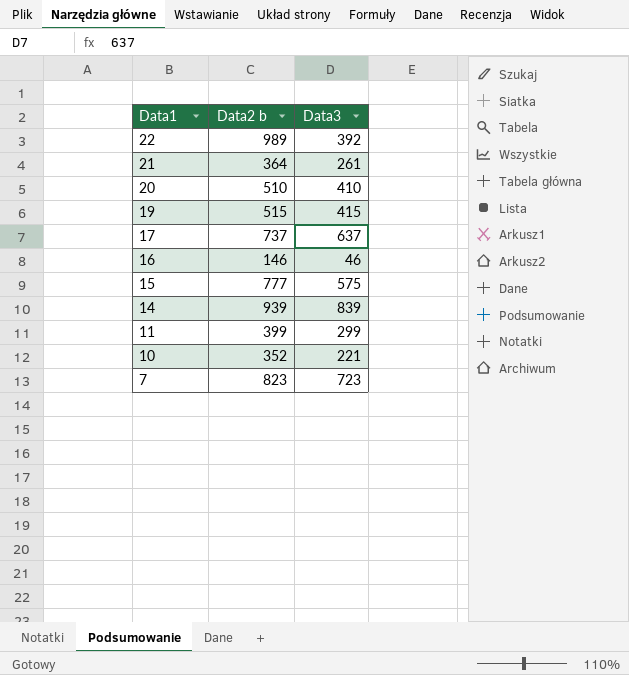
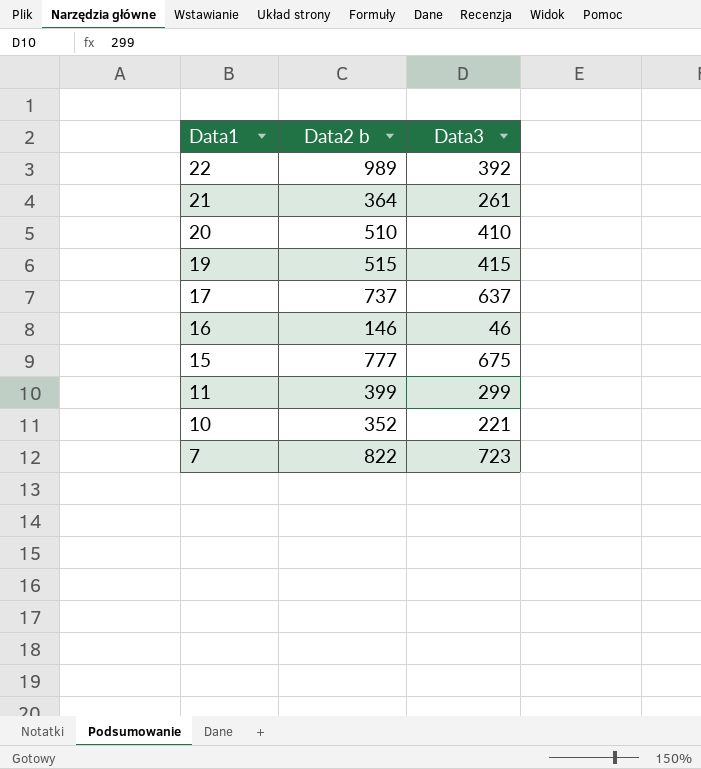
row 14: 939 | 839 -> none
15 | Data3: 575 -> 675
7 | Data2 b: 823 -> 822

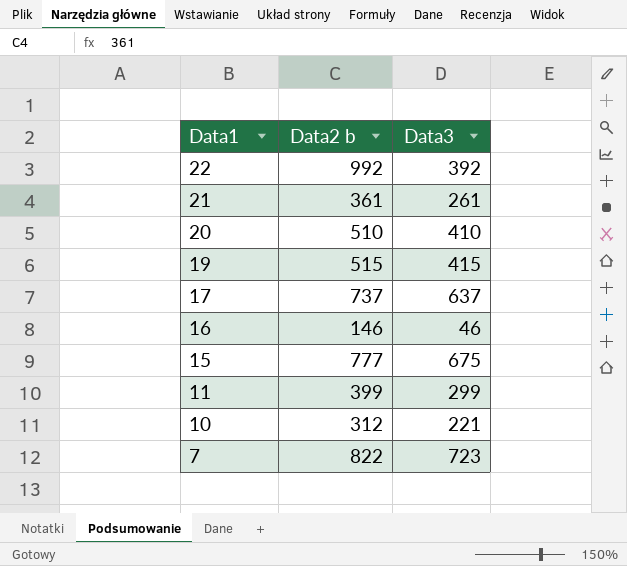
22 | Data2 b: 989 -> 992
21 | Data2 b: 364 -> 361
10 | Data2 b: 352 -> 312

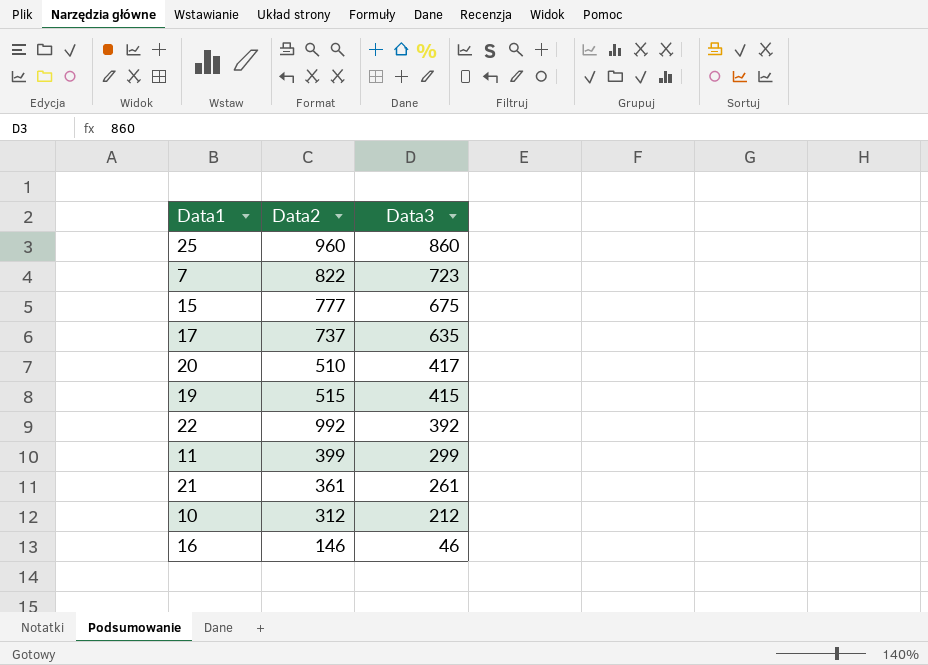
row order: Data1 descending -> Data3 descending
column name: Data2 b -> Data2
row 25: none -> 960 | 860
17 | Data3: 637 -> 635
20 | Data3: 410 -> 417
10 | Data3: 221 -> 212

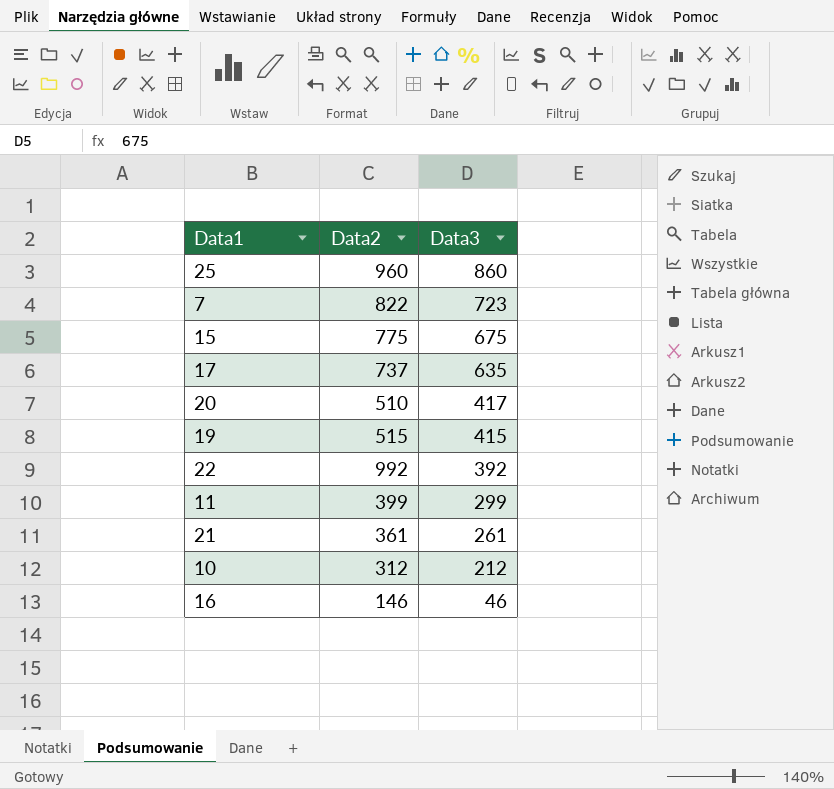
15 | Data2: 777 -> 775

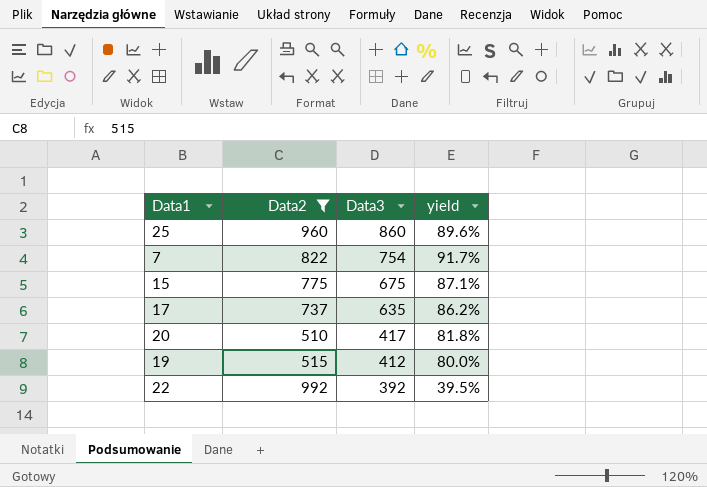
filter: none -> Data2 >= 510
column yield | formula: none -> [Data3] / [Data2]
7 | Data3: 723 -> 754
19 | Data3: 415 -> 412

